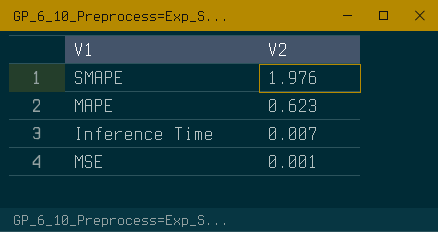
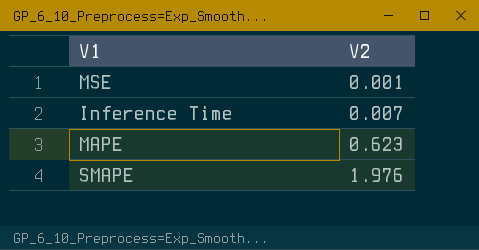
row order: V2 descending -> V2 ascending

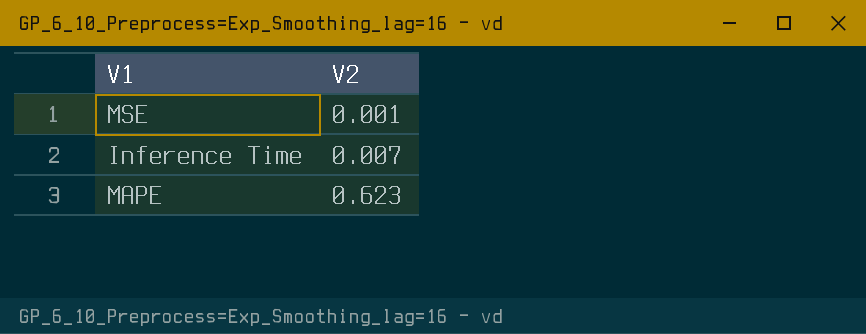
row SMAPE: 1.976 -> none

